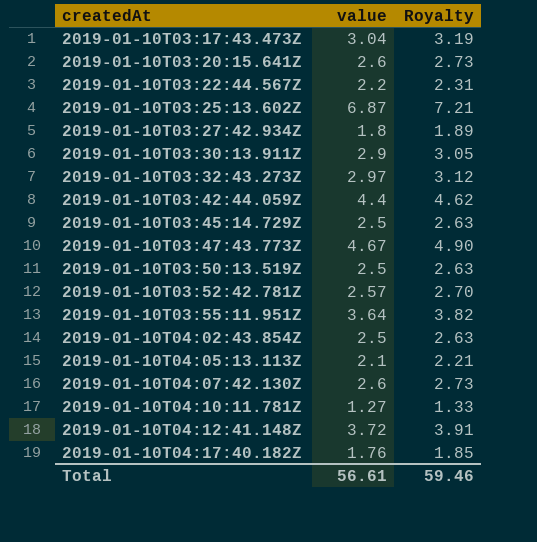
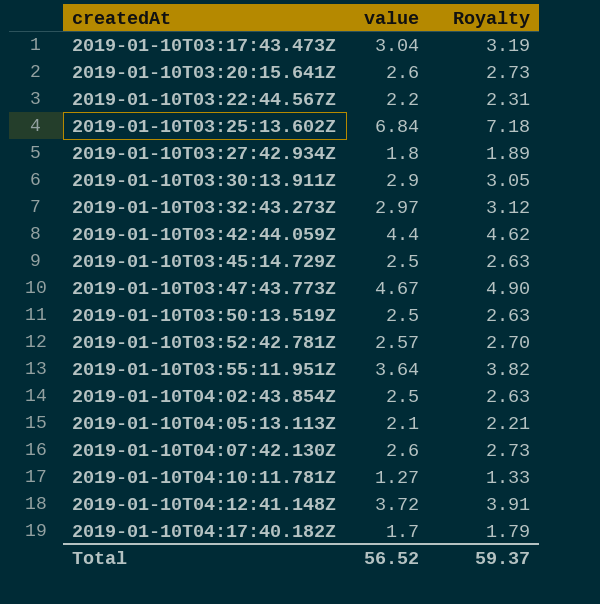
2019-01-10T03:25:13.602Z | value: 6.87 -> 6.84
2019-01-10T03:25:13.602Z | Royalty: 7.21 -> 7.18
2019-01-10T04:17:40.182Z | value: 1.76 -> 1.7
2019-01-10T04:17:40.182Z | Royalty: 1.85 -> 1.79
Total | value: 56.61 -> 56.52
Total | Royalty: 59.46 -> 59.37

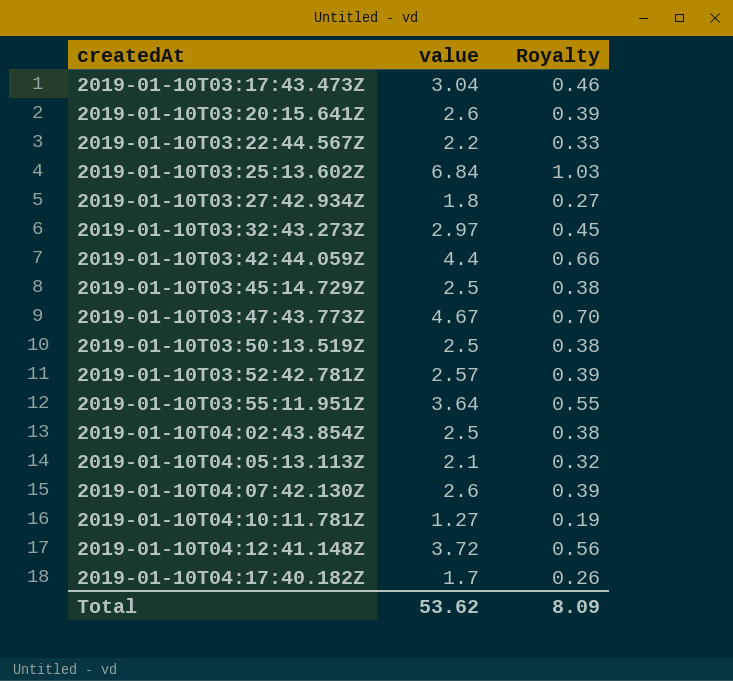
column Royalty | formula: [value] * 1.05 -> [value] * 0.15
row 2019-01-10T03:30:13.911Z: 2.9 | 3.05 -> none
Total | value: 56.52 -> 53.62
Total | Royalty: 59.37 -> 8.09

